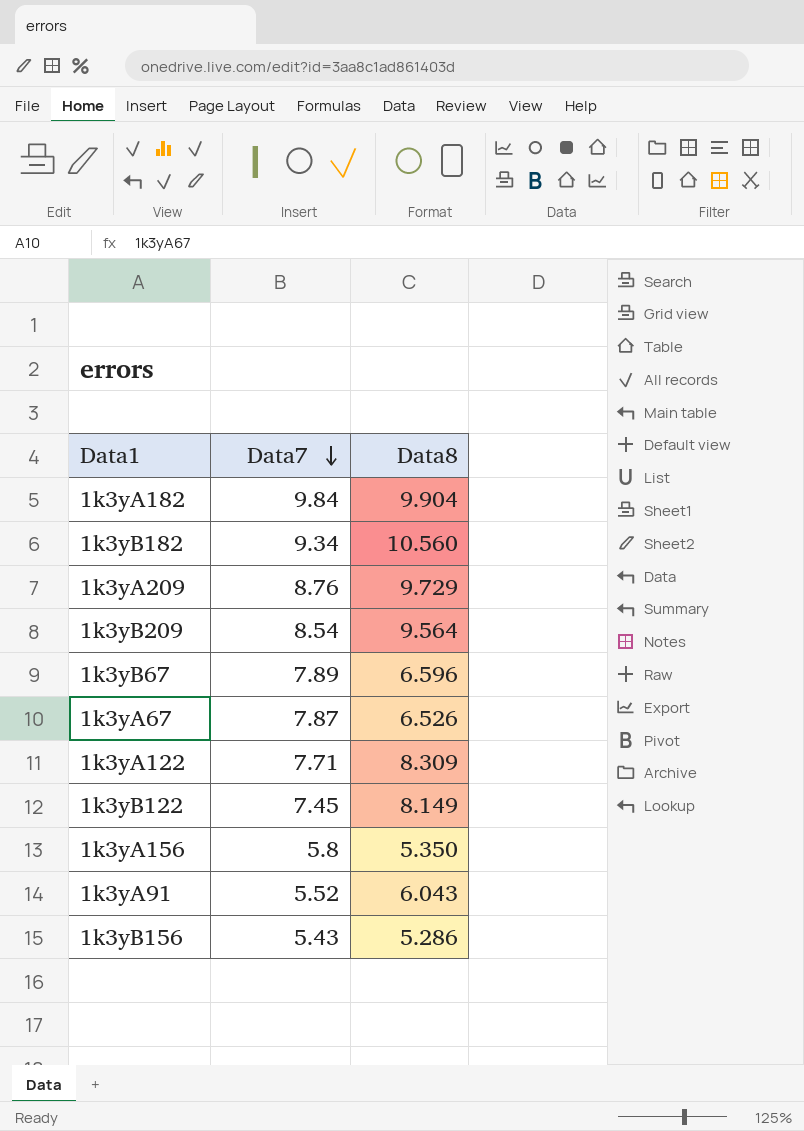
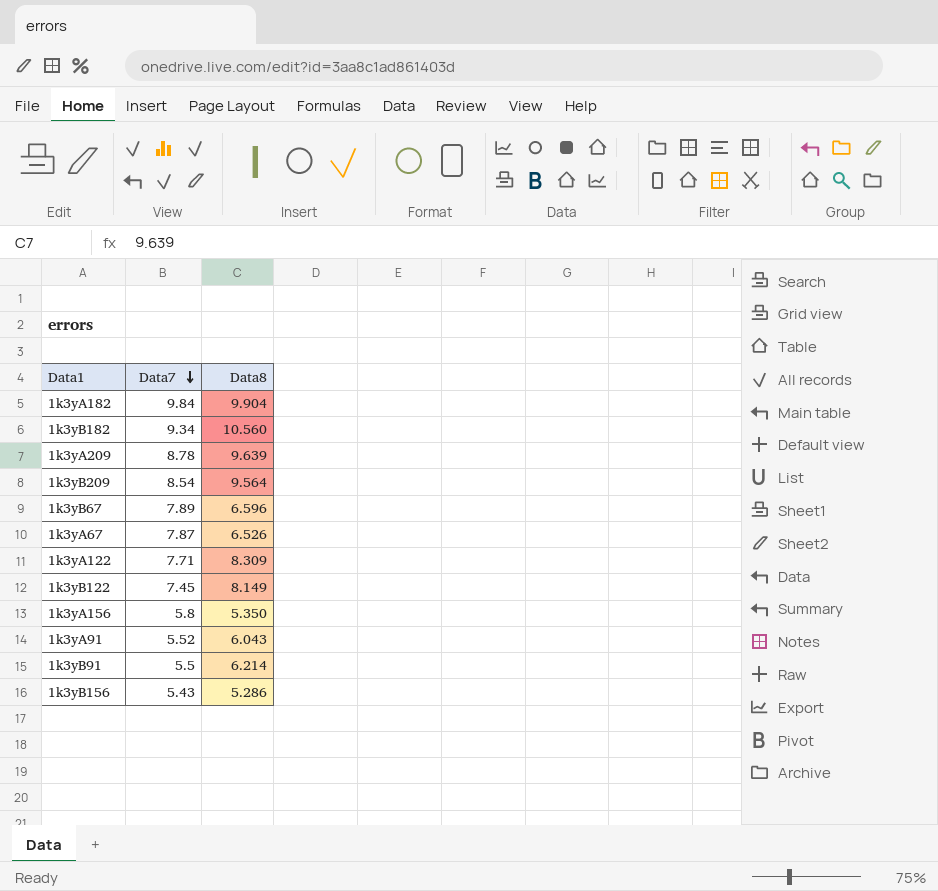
1k3yA209 | Data7: 8.76 -> 8.78
1k3yA209 | Data8: 9.729 -> 9.639
row 1k3yB91: none -> 5.5 | 6.214

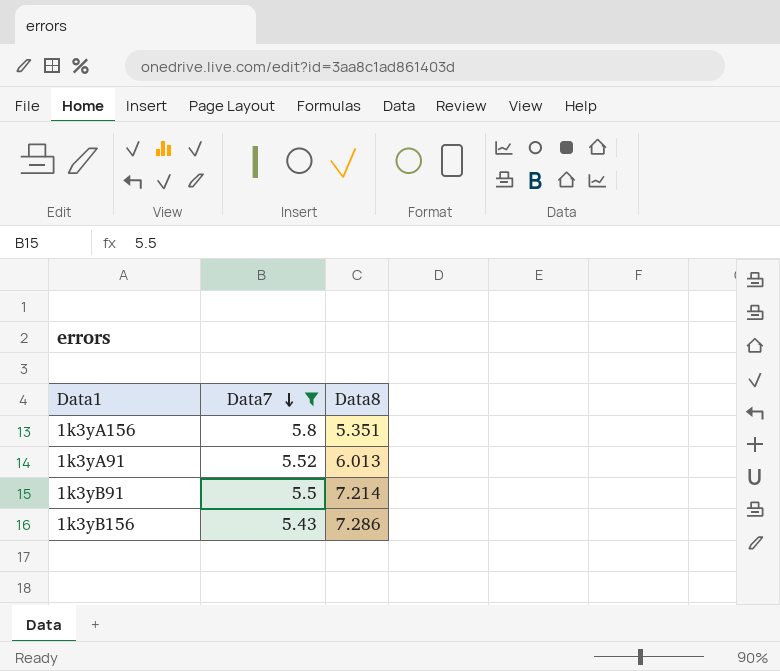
filter: none -> Data7 <= 5.8
1k3yA156 | Data8: 5.350 -> 5.351
1k3yA91 | Data8: 6.043 -> 6.013
1k3yB91 | Data8: 6.214 -> 7.214
1k3yB156 | Data8: 5.286 -> 7.286

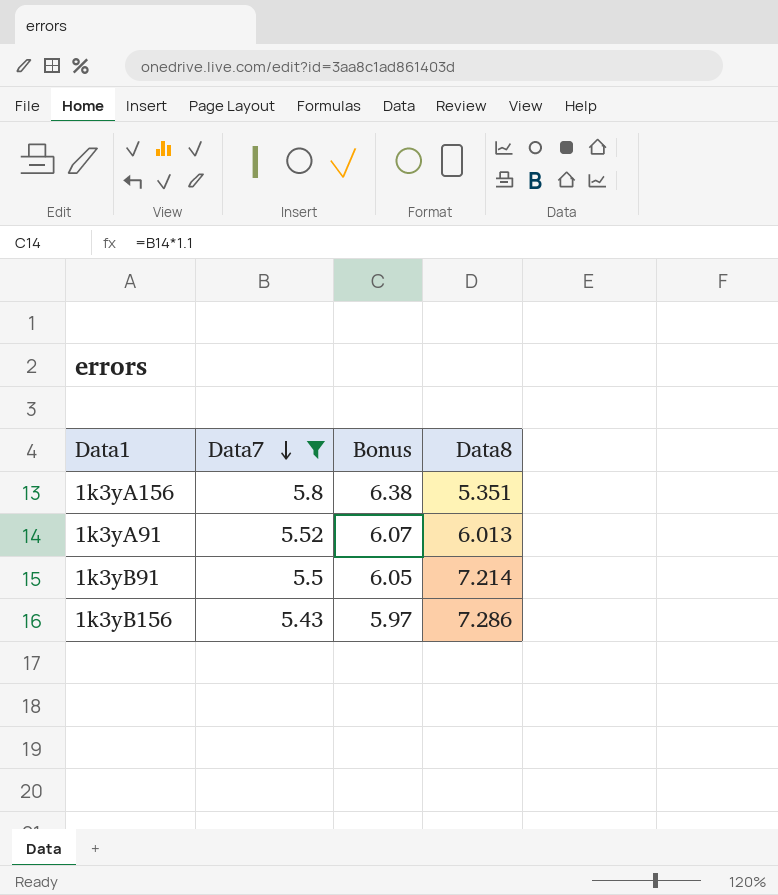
column Bonus | formula: none -> [Data7] * 1.1

